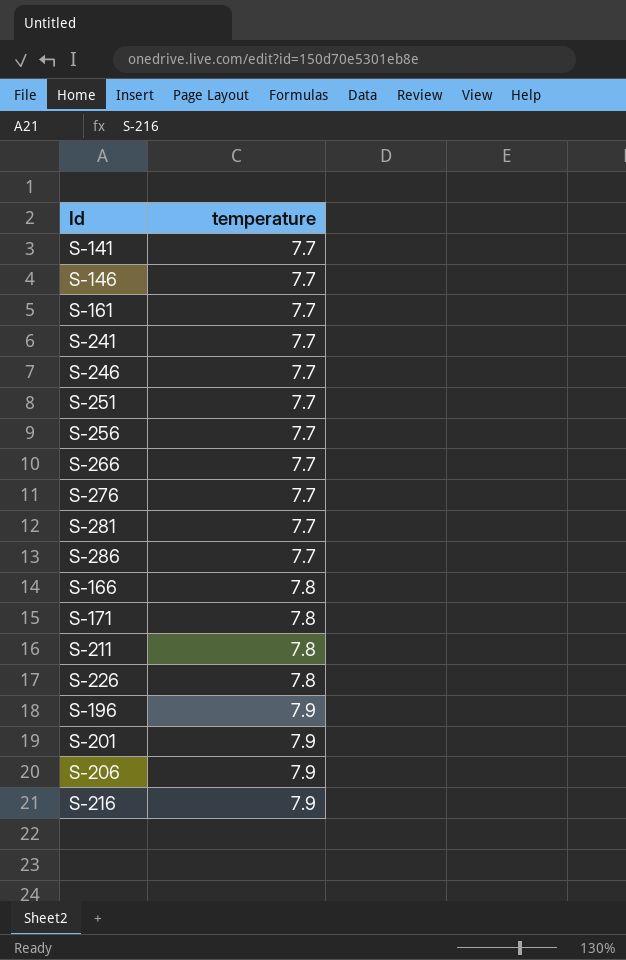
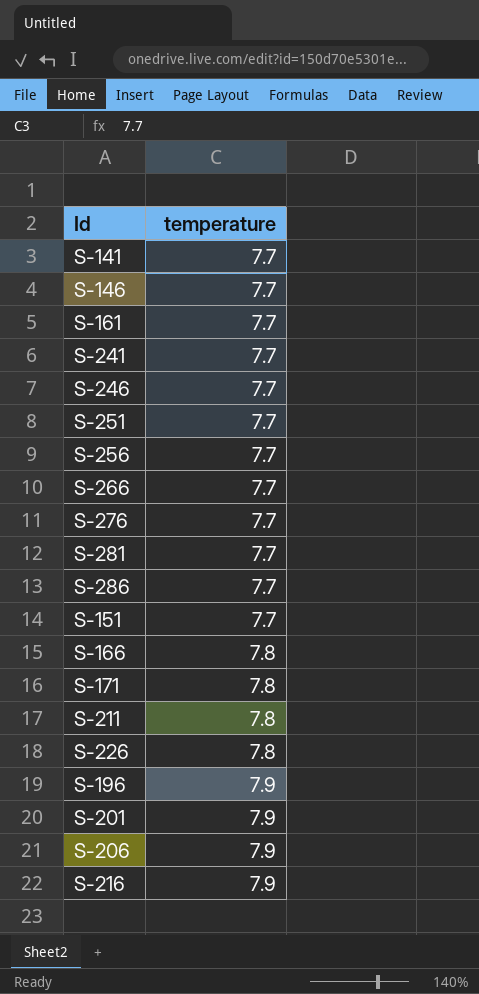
row S-151: none -> 7.7

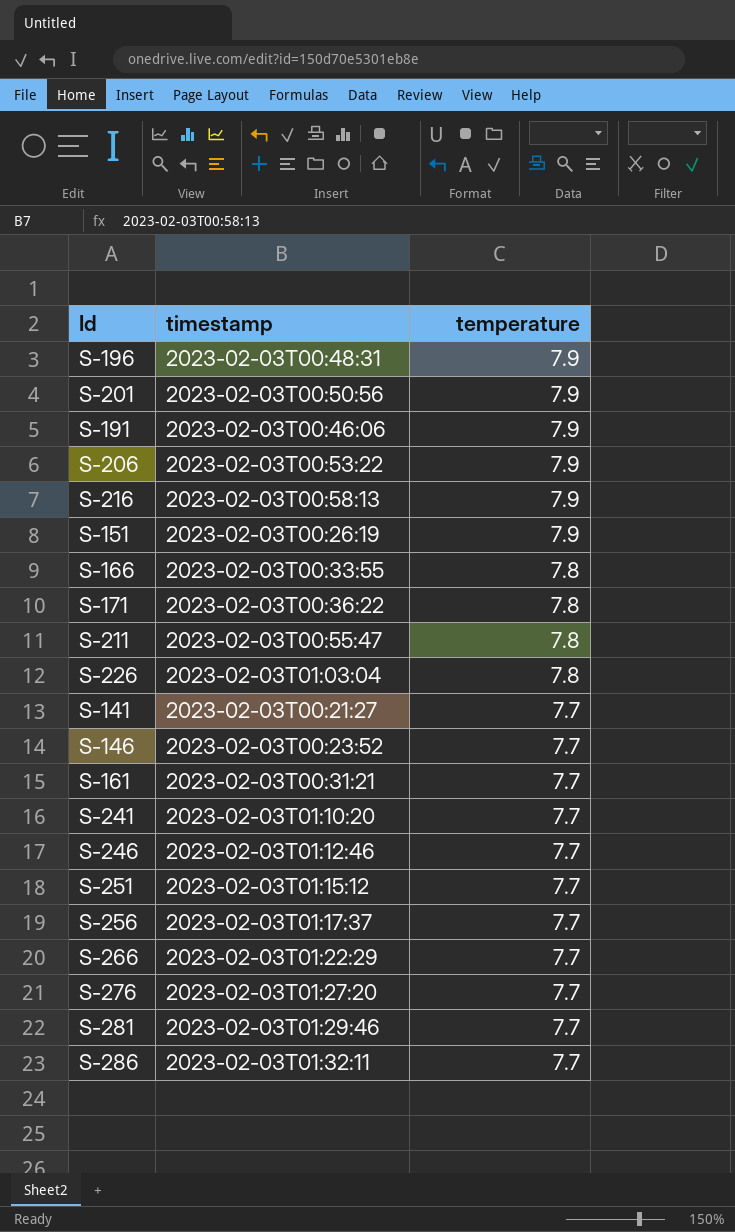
row order: temperature ascending -> temperature descending
column timestamp | position: none -> 2
row S-191: none -> 2023-02-03T00:46:06 | 7.9
S-151 | temperature: 7.7 -> 7.9

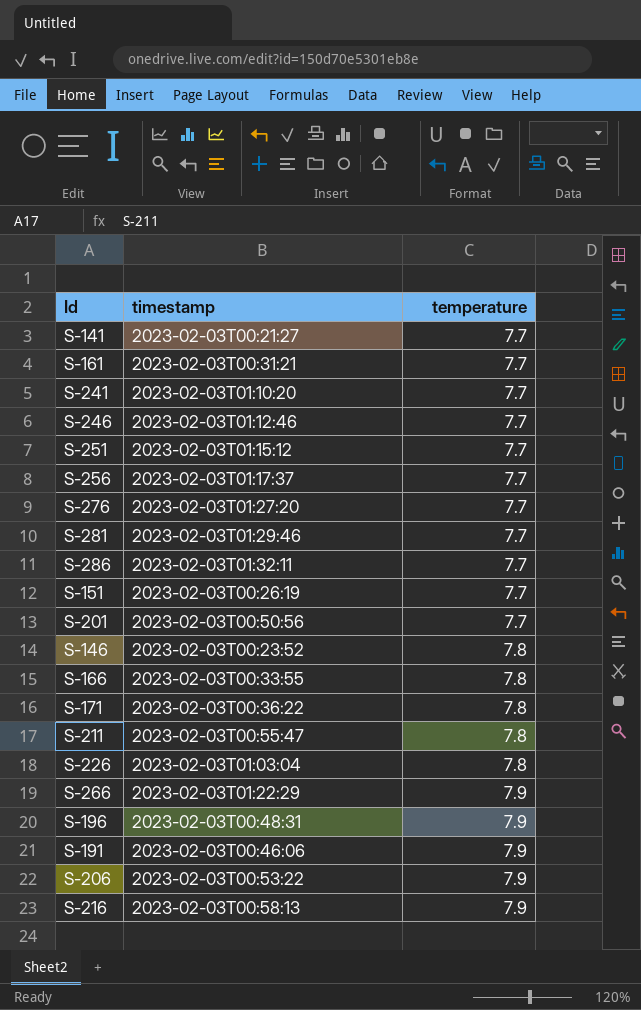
row order: temperature descending -> temperature ascending
S-151 | temperature: 7.9 -> 7.7
S-201 | temperature: 7.9 -> 7.7
S-146 | temperature: 7.7 -> 7.8
S-266 | temperature: 7.7 -> 7.9

